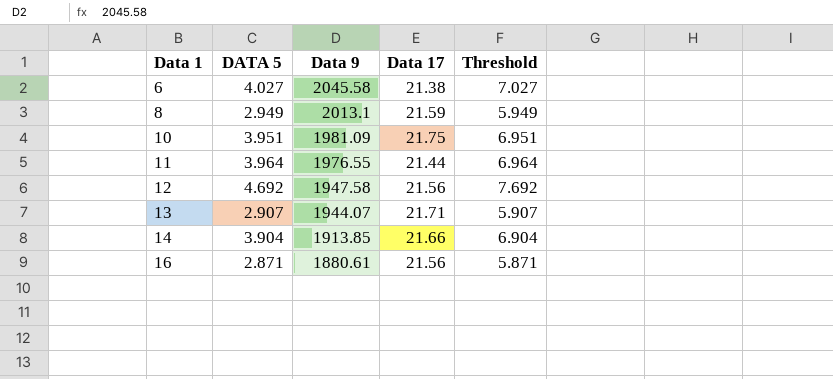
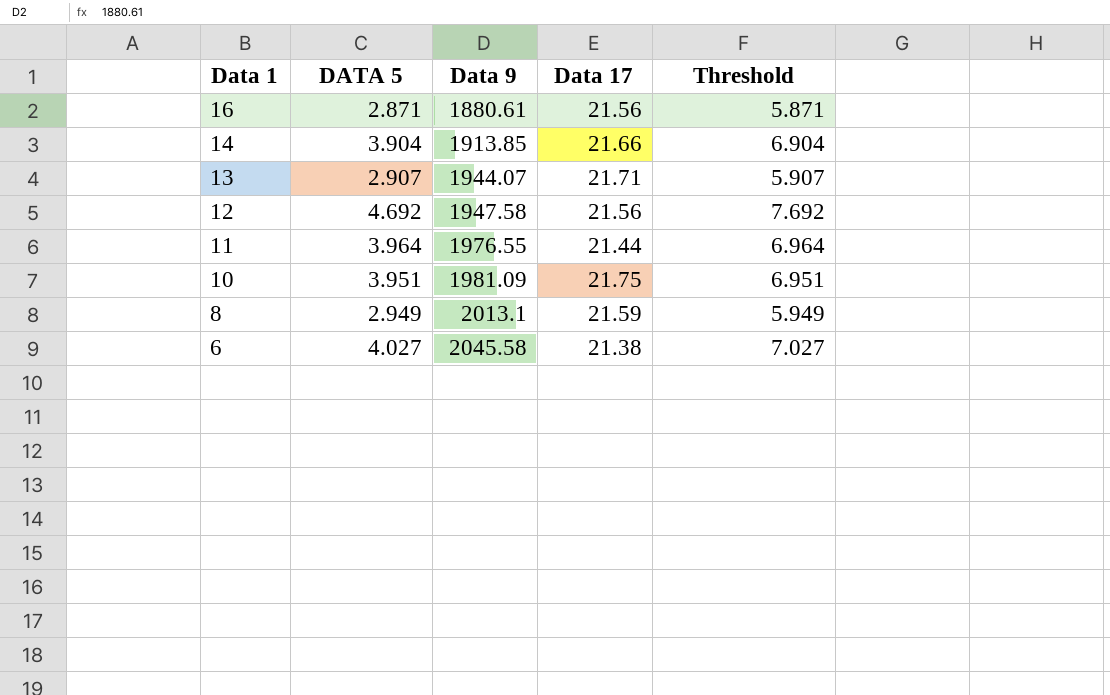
row order: Data 1 ascending -> Data 1 descending

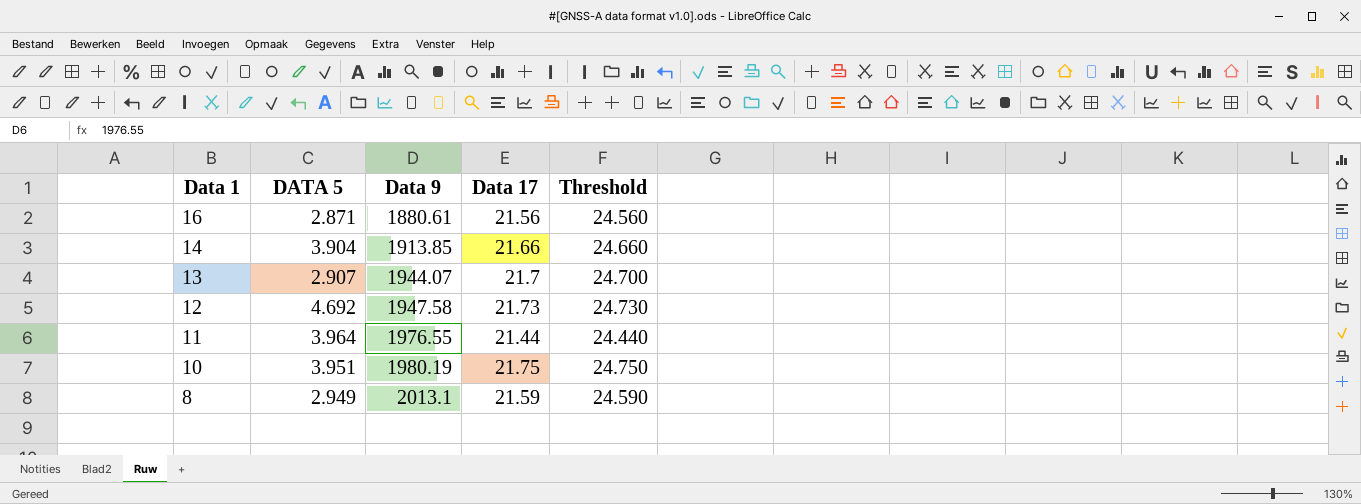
column Threshold | formula: [DATA 5] + 3 -> [Data 17] + 3
row 6: 4.027 | 2045.58 | 21.38 | 7.027 -> none
13 | Data 17: 21.71 -> 21.7
12 | Data 17: 21.56 -> 21.73
10 | Data 9: 1981.09 -> 1980.19

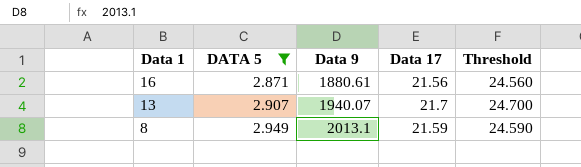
filter: none -> DATA 5 <= 2.949
13 | Data 9: 1944.07 -> 1940.07

